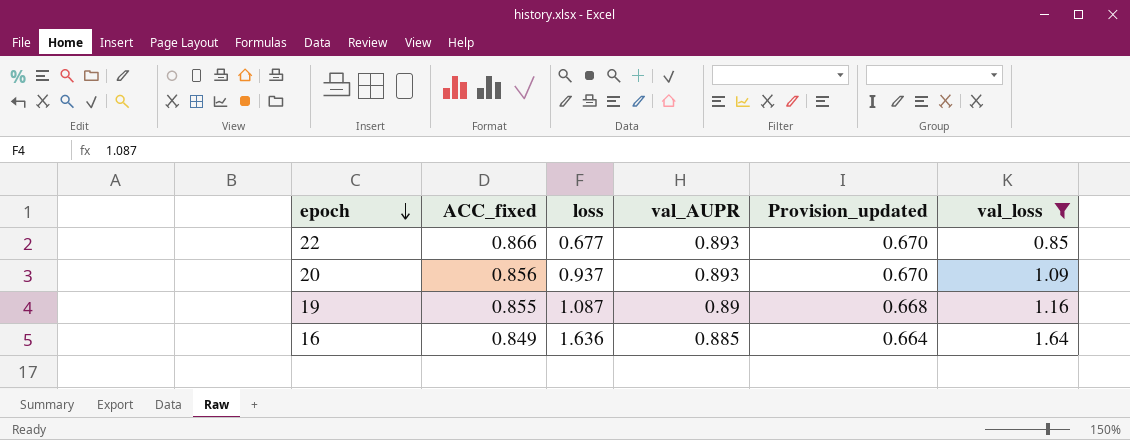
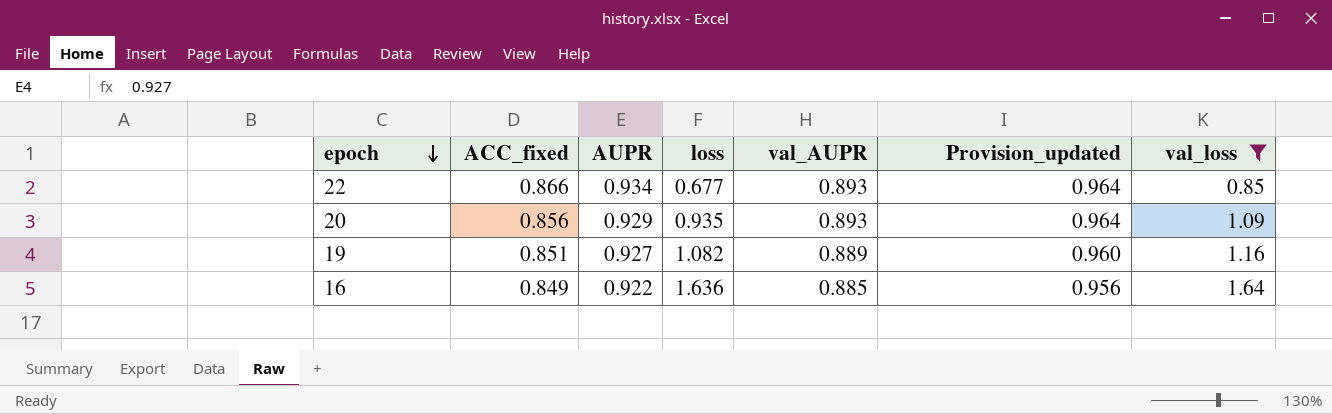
column AUPR | position: none -> 3
column Provision_updated | formula: [val_AUPR] * 0.75 -> [val_AUPR] * 1.08
20 | loss: 0.937 -> 0.935
19 | ACC_fixed: 0.855 -> 0.851
19 | loss: 1.087 -> 1.082
19 | val_AUPR: 0.89 -> 0.889

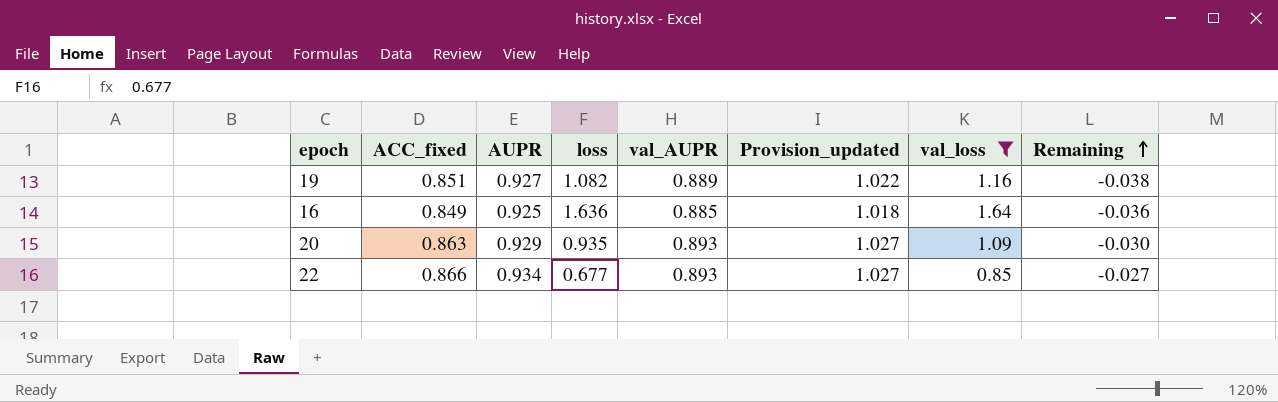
row order: epoch descending -> Remaining ascending
column Provision_updated | formula: [val_AUPR] * 1.08 -> [val_AUPR] * 1.15
column Remaining | formula: none -> [ACC_fixed] - [val_AUPR]
16 | AUPR: 0.922 -> 0.925
20 | ACC_fixed: 0.856 -> 0.863

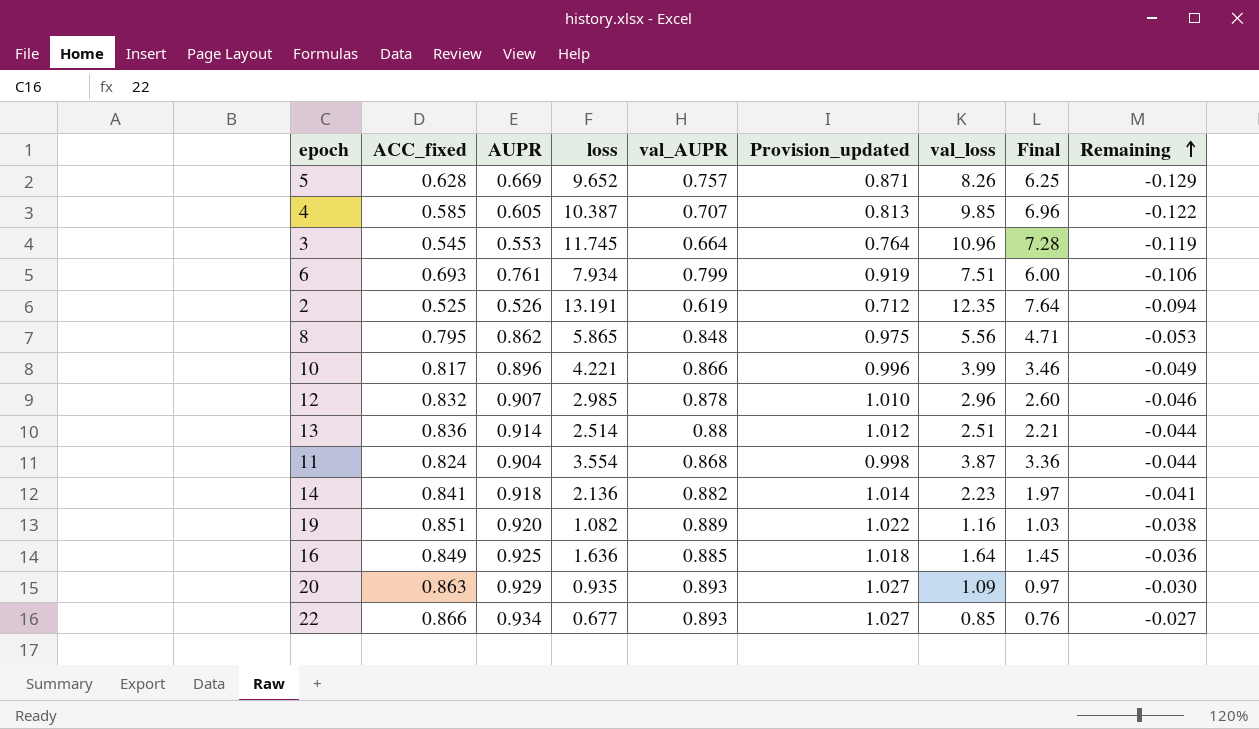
filter: val_loss <= 1.64 -> none
column Final | formula: none -> [val_AUPR] * [val_loss]
19 | AUPR: 0.927 -> 0.920

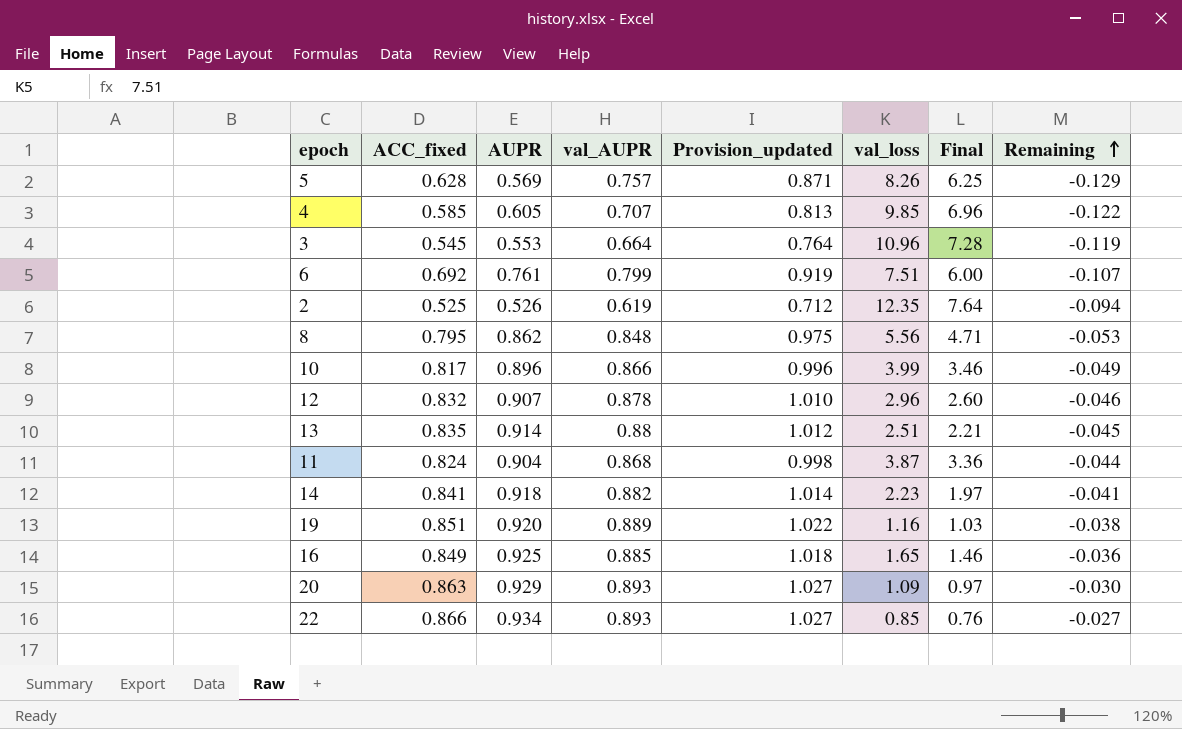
column loss | position: 4 -> none
5 | AUPR: 0.669 -> 0.569
6 | ACC_fixed: 0.693 -> 0.692
6 | Remaining: -0.106 -> -0.107
13 | ACC_fixed: 0.836 -> 0.835
13 | Remaining: -0.044 -> -0.045
16 | val_loss: 1.64 -> 1.65
16 | Final: 1.45 -> 1.46

